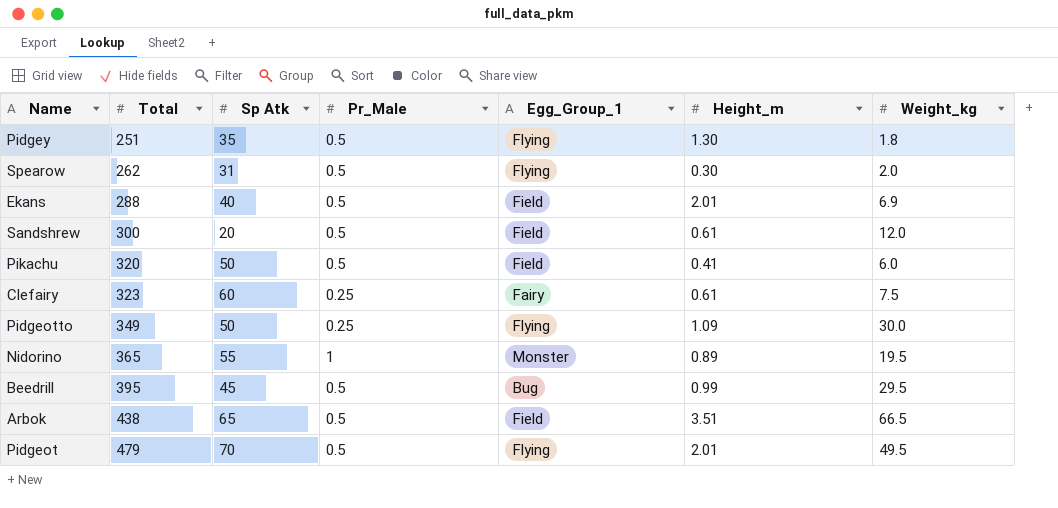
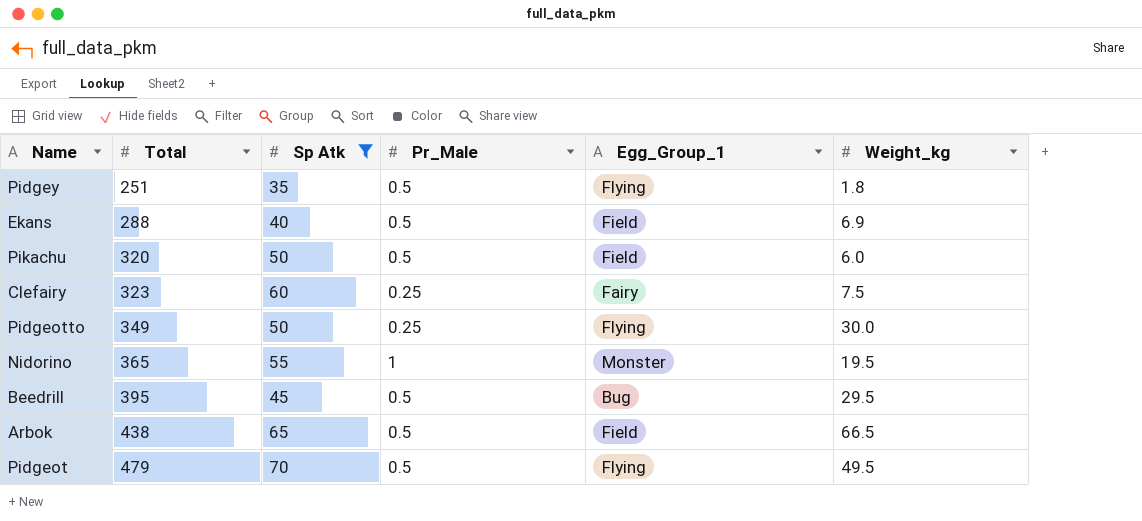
filter: none -> Sp Atk >= 35
column Height_m | position: 6 -> none

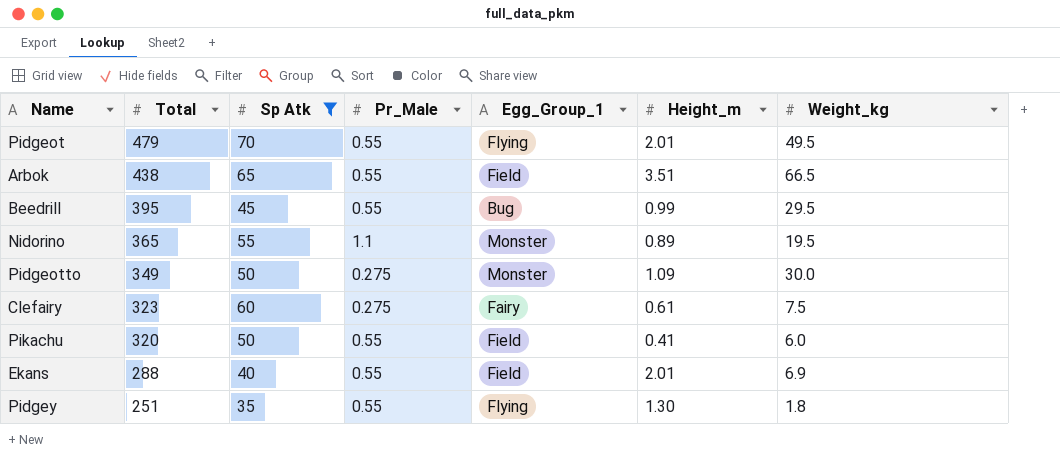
row order: Total ascending -> Total descending
column Height_m | position: none -> 6
Pidgeot | Pr_Male: 0.5 -> 0.55
Arbok | Pr_Male: 0.5 -> 0.55
Beedrill | Pr_Male: 0.5 -> 0.55
Nidorino | Pr_Male: 1 -> 1.1
Pidgeotto | Pr_Male: 0.25 -> 0.275
Pidgeotto | Egg_Group_1: Flying -> Monster
Clefairy | Pr_Male: 0.25 -> 0.275
Pikachu | Pr_Male: 0.5 -> 0.55
Ekans | Pr_Male: 0.5 -> 0.55
Pidgey | Pr_Male: 0.5 -> 0.55

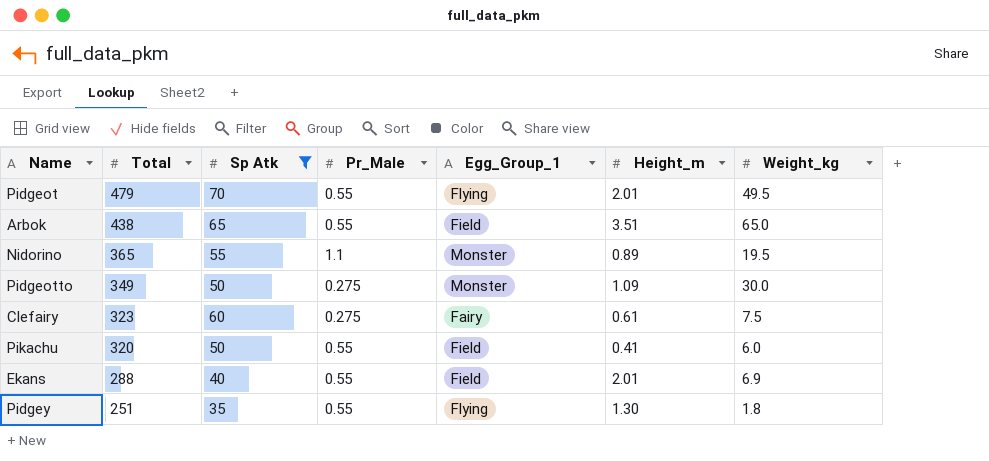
row Beedrill: 395 | 45 | 0.55 | Bug | 0.99 | 29.5 -> none
Arbok | Weight_kg: 66.5 -> 65.0

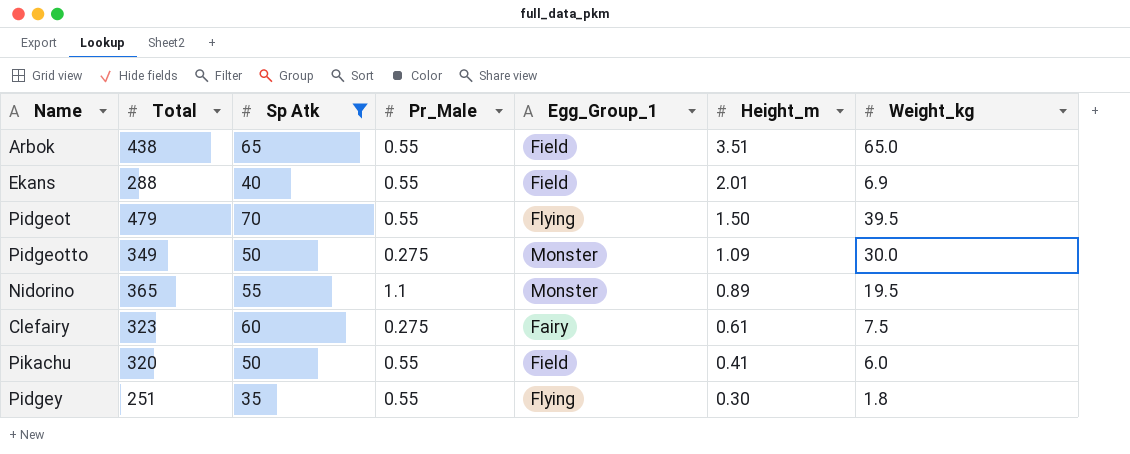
row order: Total descending -> Height_m descending
Pidgeot | Height_m: 2.01 -> 1.50
Pidgeot | Weight_kg: 49.5 -> 39.5
Pidgey | Height_m: 1.30 -> 0.30

